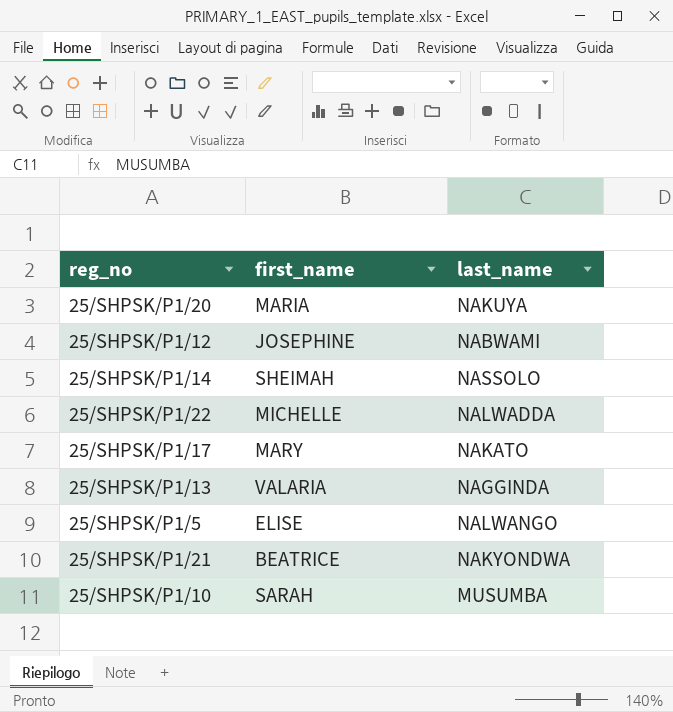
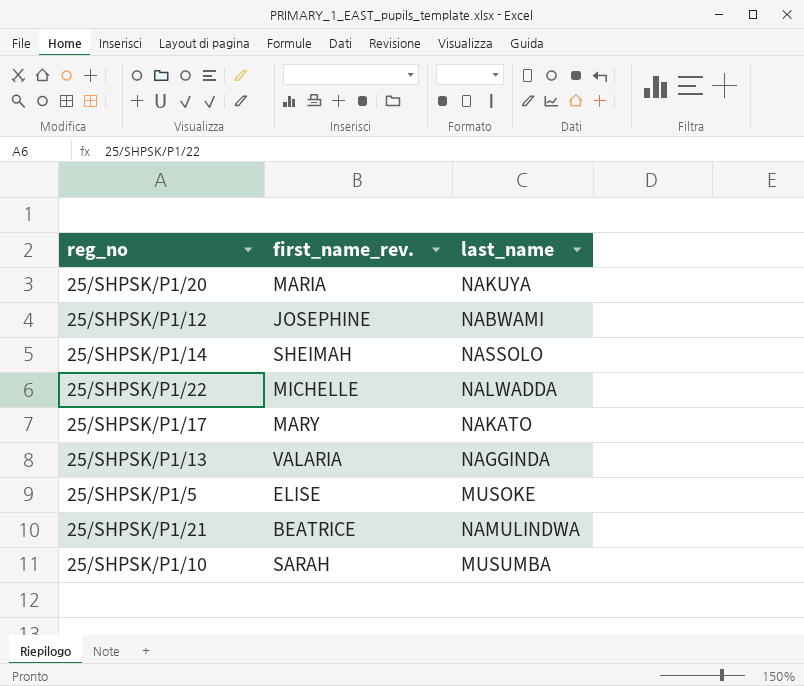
column name: first_name -> first_name_rev.
25/SHPSK/P1/5 | last_name: NALWANGO -> MUSOKE
25/SHPSK/P1/21 | last_name: NAKYONDWA -> NAMULINDWA

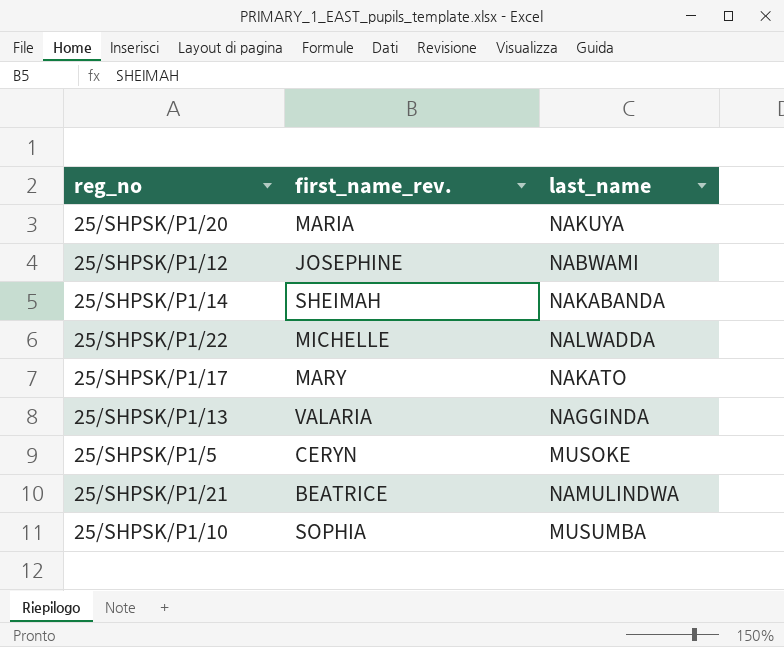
25/SHPSK/P1/14 | last_name: NASSOLO -> NAKABANDA
25/SHPSK/P1/5 | first_name_rev.: ELISE -> CERYN
25/SHPSK/P1/10 | first_name_rev.: SARAH -> SOPHIA

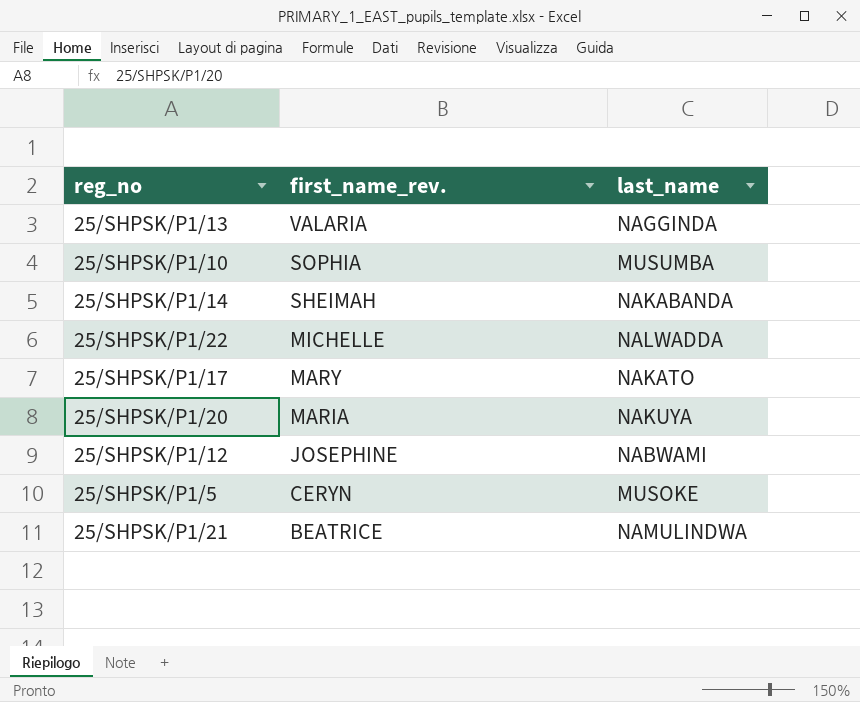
row order: none -> first_name_rev. descending

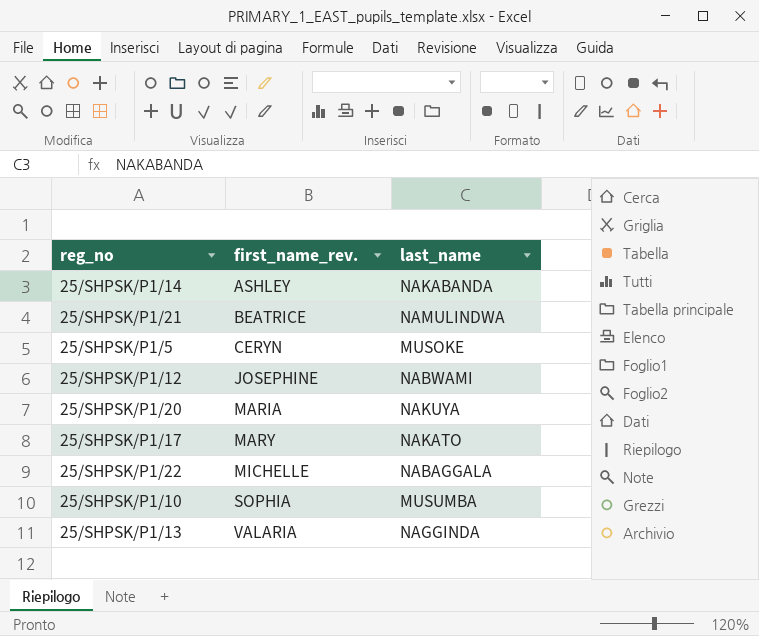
row order: first_name_rev. descending -> first_name_rev. ascending
25/SHPSK/P1/14 | first_name_rev.: SHEIMAH -> ASHLEY
25/SHPSK/P1/22 | last_name: NALWADDA -> NABAGGALA

